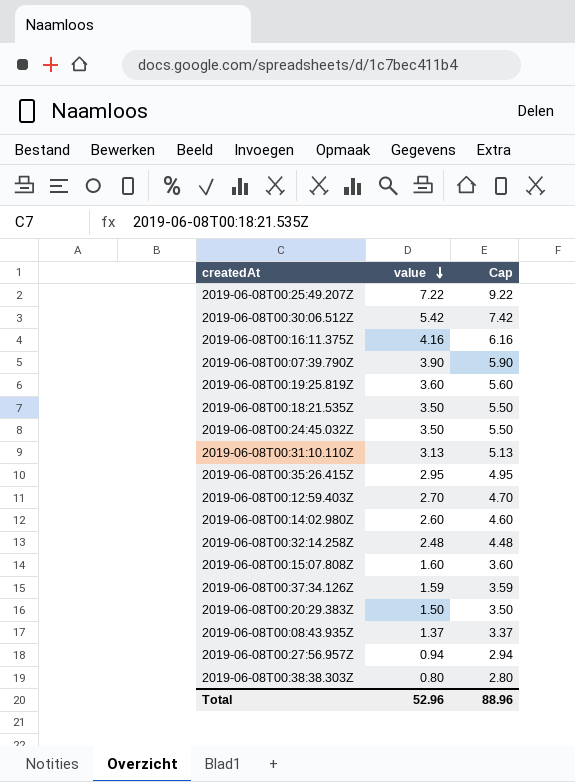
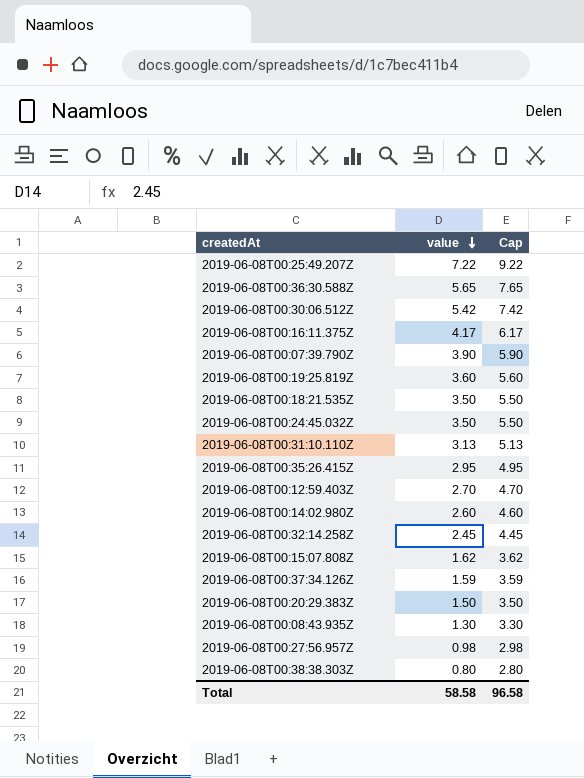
row 2019-06-08T00:36:30.588Z: none -> 5.65 | 7.65
2019-06-08T00:16:11.375Z | value: 4.16 -> 4.17
2019-06-08T00:16:11.375Z | Cap: 6.16 -> 6.17
2019-06-08T00:32:14.258Z | value: 2.48 -> 2.45
2019-06-08T00:32:14.258Z | Cap: 4.48 -> 4.45
2019-06-08T00:15:07.808Z | value: 1.60 -> 1.62
2019-06-08T00:15:07.808Z | Cap: 3.60 -> 3.62
2019-06-08T00:08:43.935Z | value: 1.37 -> 1.30
2019-06-08T00:08:43.935Z | Cap: 3.37 -> 3.30
2019-06-08T00:27:56.957Z | value: 0.94 -> 0.98
2019-06-08T00:27:56.957Z | Cap: 2.94 -> 2.98
Total | value: 52.96 -> 58.58
Total | Cap: 88.96 -> 96.58

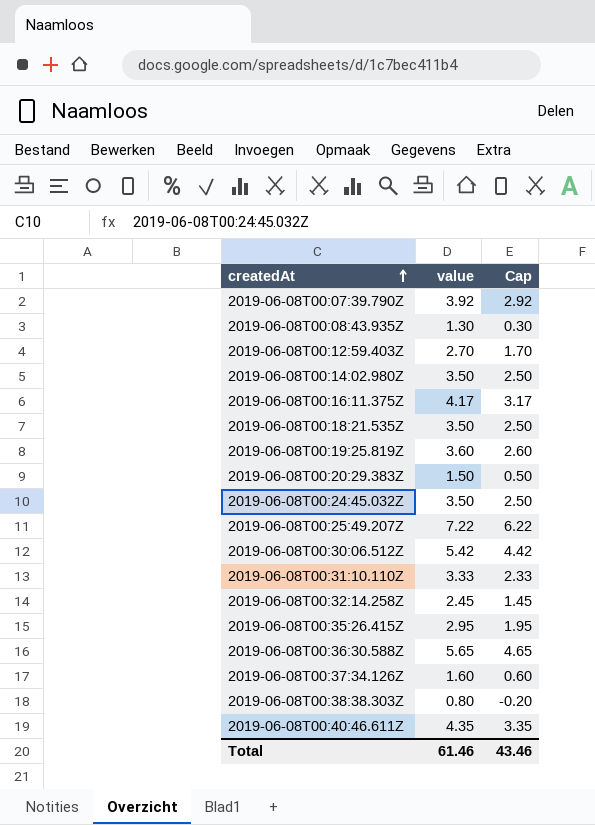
row order: value descending -> createdAt ascending
column Cap | formula: [value] + 2 -> [value] - 1
row 2019-06-08T00:15:07.808Z: 1.62 | 3.62 -> none
row 2019-06-08T00:27:56.957Z: 0.98 | 2.98 -> none
2019-06-08T00:07:39.790Z | value: 3.90 -> 3.92
2019-06-08T00:14:02.980Z | value: 2.60 -> 3.50
2019-06-08T00:31:10.110Z | value: 3.13 -> 3.33
2019-06-08T00:37:34.126Z | value: 1.59 -> 1.60
row 2019-06-08T00:40:46.611Z: none -> 4.35 | 3.35
Total | value: 58.58 -> 61.46
Total | Cap: 96.58 -> 43.46

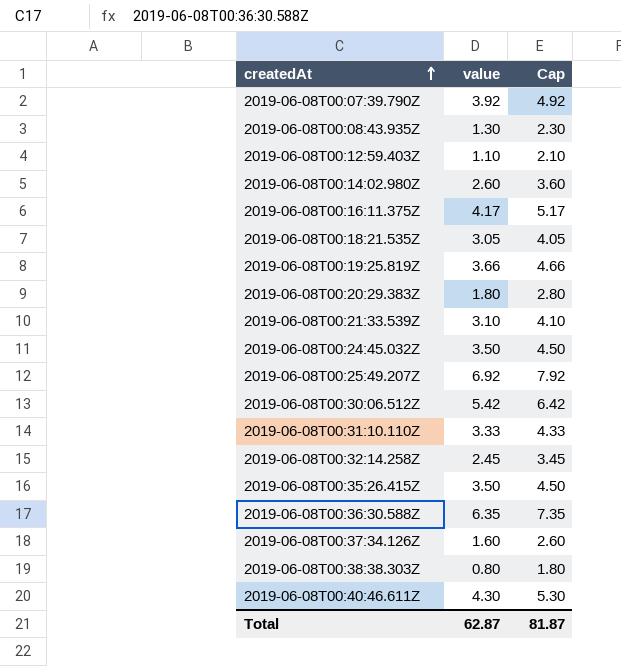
column Cap | formula: [value] - 1 -> [value] + 1
2019-06-08T00:12:59.403Z | value: 2.70 -> 1.10
2019-06-08T00:14:02.980Z | value: 3.50 -> 2.60
2019-06-08T00:18:21.535Z | value: 3.50 -> 3.05
2019-06-08T00:19:25.819Z | value: 3.60 -> 3.66
2019-06-08T00:20:29.383Z | value: 1.50 -> 1.80
row 2019-06-08T00:21:33.539Z: none -> 3.10 | 4.10
2019-06-08T00:25:49.207Z | value: 7.22 -> 6.92
2019-06-08T00:35:26.415Z | value: 2.95 -> 3.50
2019-06-08T00:36:30.588Z | value: 5.65 -> 6.35
2019-06-08T00:40:46.611Z | value: 4.35 -> 4.30
Total | value: 61.46 -> 62.87
Total | Cap: 43.46 -> 81.87

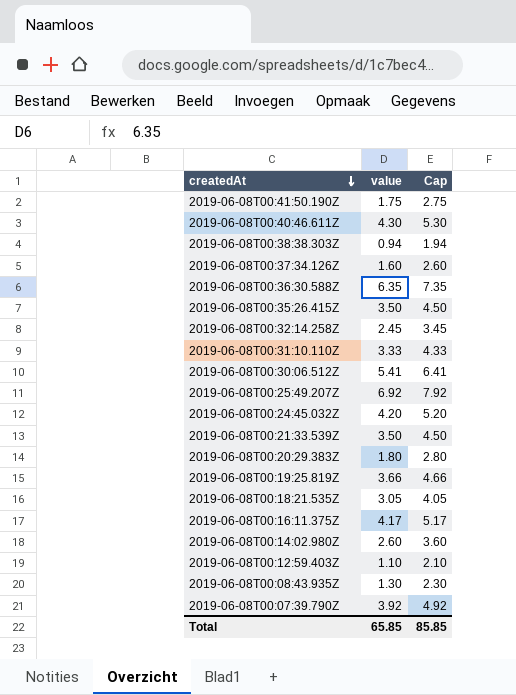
row order: createdAt ascending -> createdAt descending
row 2019-06-08T00:41:50.190Z: none -> 1.75 | 2.75
2019-06-08T00:38:38.303Z | value: 0.80 -> 0.94
2019-06-08T00:38:38.303Z | Cap: 1.80 -> 1.94
2019-06-08T00:30:06.512Z | value: 5.42 -> 5.41
2019-06-08T00:30:06.512Z | Cap: 6.42 -> 6.41
2019-06-08T00:24:45.032Z | value: 3.50 -> 4.20
2019-06-08T00:24:45.032Z | Cap: 4.50 -> 5.20
2019-06-08T00:21:33.539Z | value: 3.10 -> 3.50
2019-06-08T00:21:33.539Z | Cap: 4.10 -> 4.50
Total | value: 62.87 -> 65.85
Total | Cap: 81.87 -> 85.85

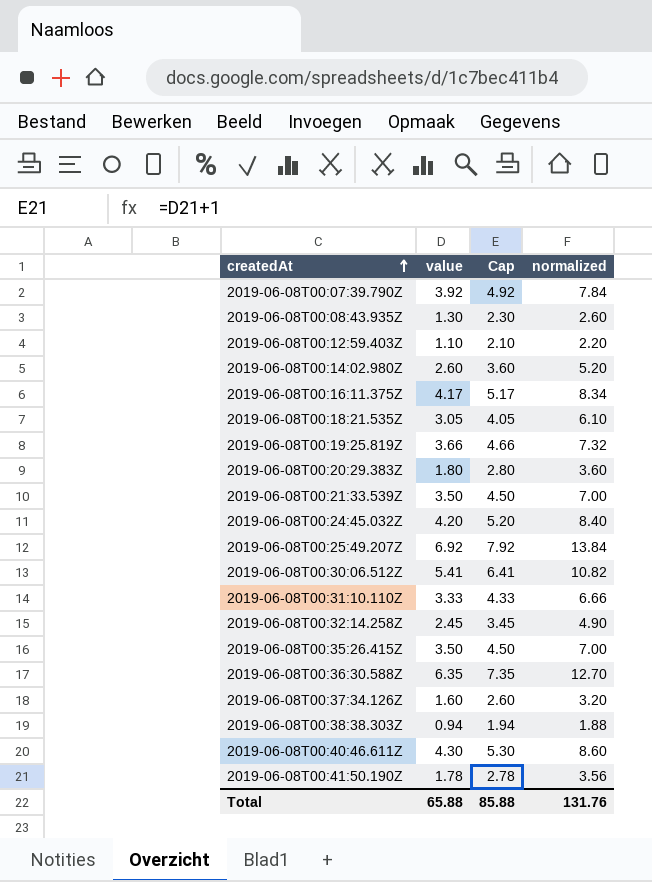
row order: createdAt descending -> createdAt ascending
column normalized | formula: none -> [value] * 2
2019-06-08T00:41:50.190Z | value: 1.75 -> 1.78
2019-06-08T00:41:50.190Z | Cap: 2.75 -> 2.78
Total | value: 65.85 -> 65.88
Total | Cap: 85.85 -> 85.88

